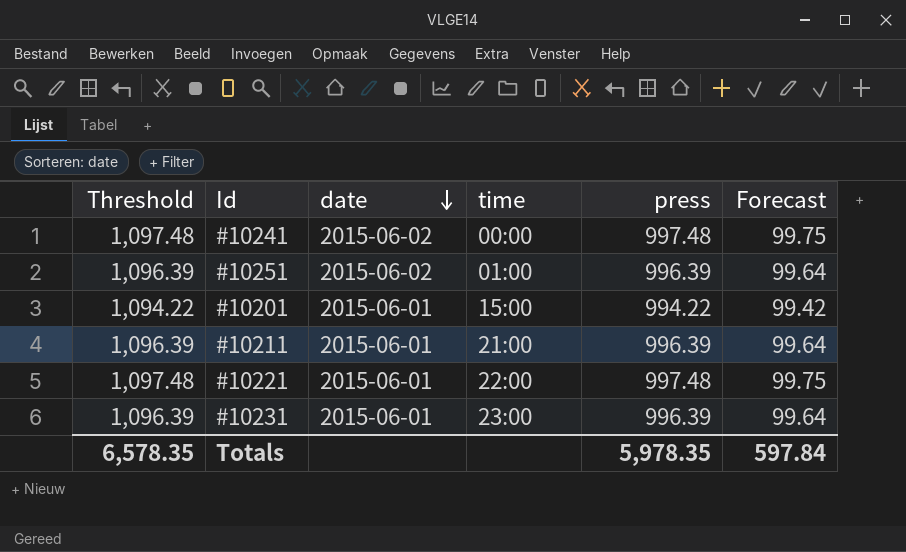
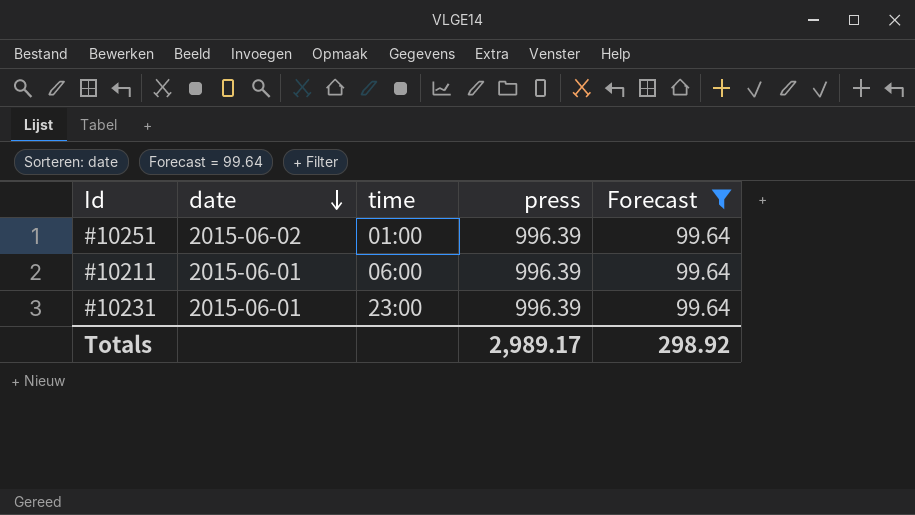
filter: none -> Forecast = 99.64
column Threshold | formula: [press] + 100 -> none
#10211 | time: 21:00 -> 06:00
Totals | press: 5,978.35 -> 2,989.17
Totals | Forecast: 597.84 -> 298.92

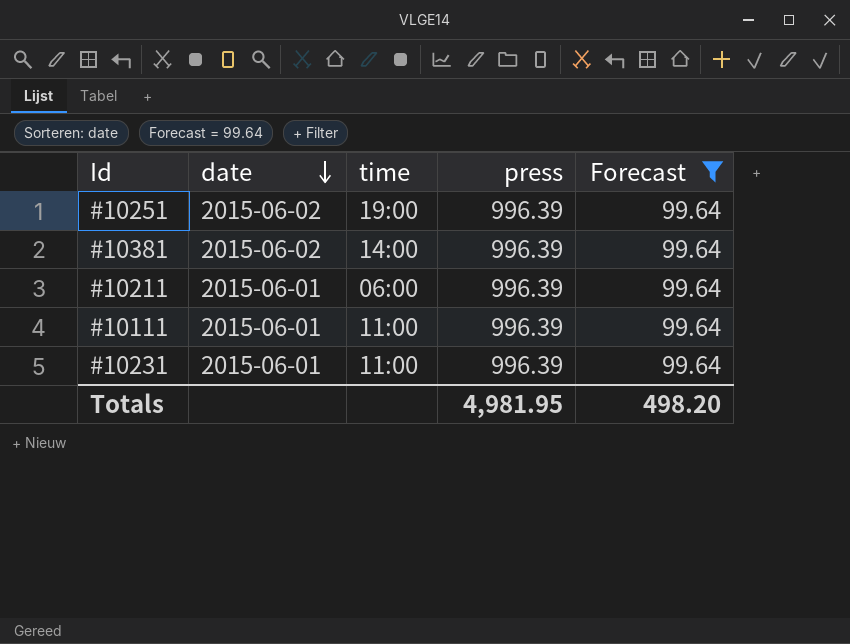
#10251 | time: 01:00 -> 19:00
row #10381: none -> 2015-06-02 | 14:00 | 996.39 | 99.64
row #10111: none -> 2015-06-01 | 11:00 | 996.39 | 99.64
#10231 | time: 23:00 -> 11:00
Totals | press: 2,989.17 -> 4,981.95
Totals | Forecast: 298.92 -> 498.20

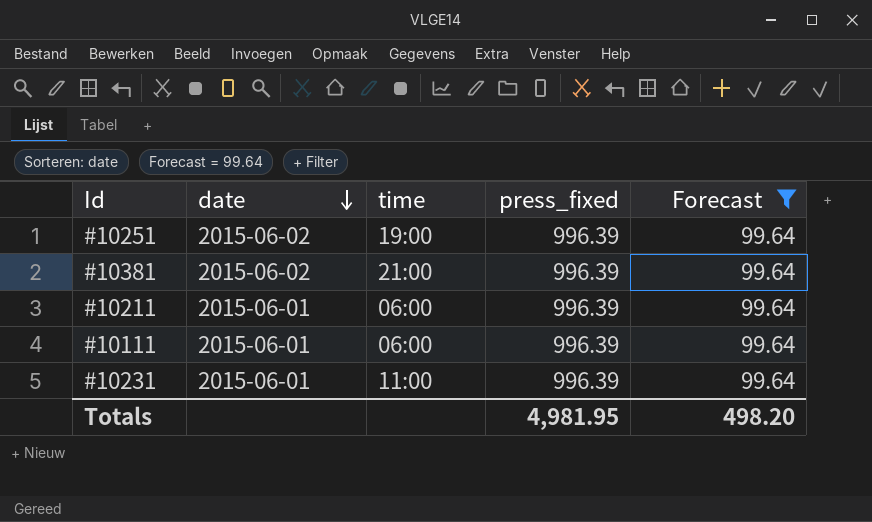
column name: press -> press_fixed
#10381 | time: 14:00 -> 21:00
#10111 | time: 11:00 -> 06:00

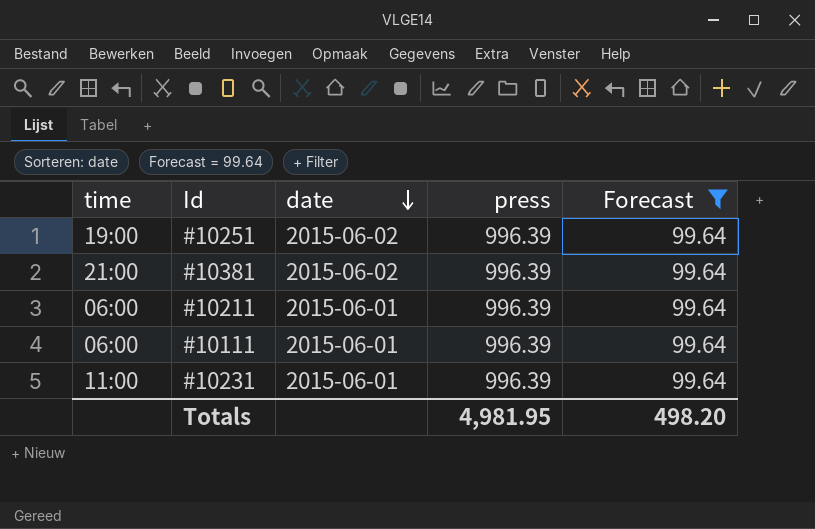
column time | position: 3 -> 1
column name: press_fixed -> press

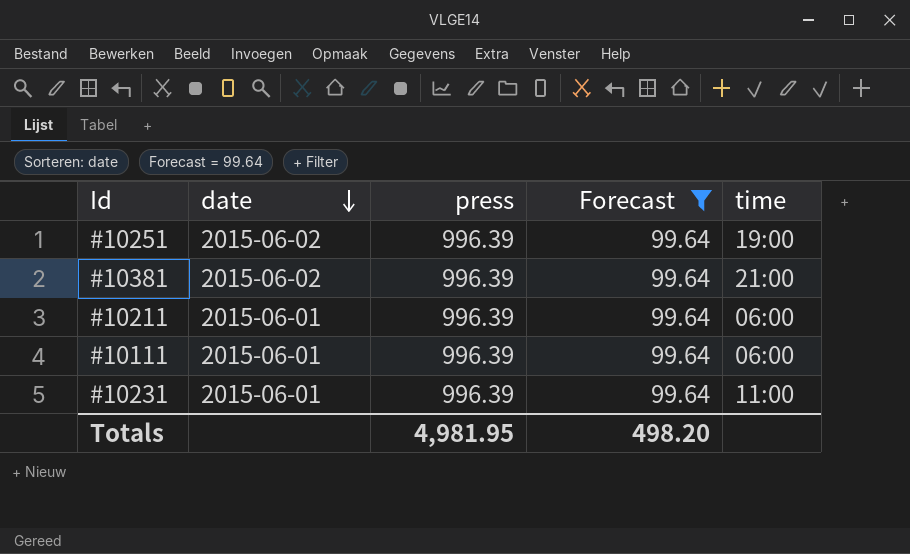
column time | position: 1 -> 5

